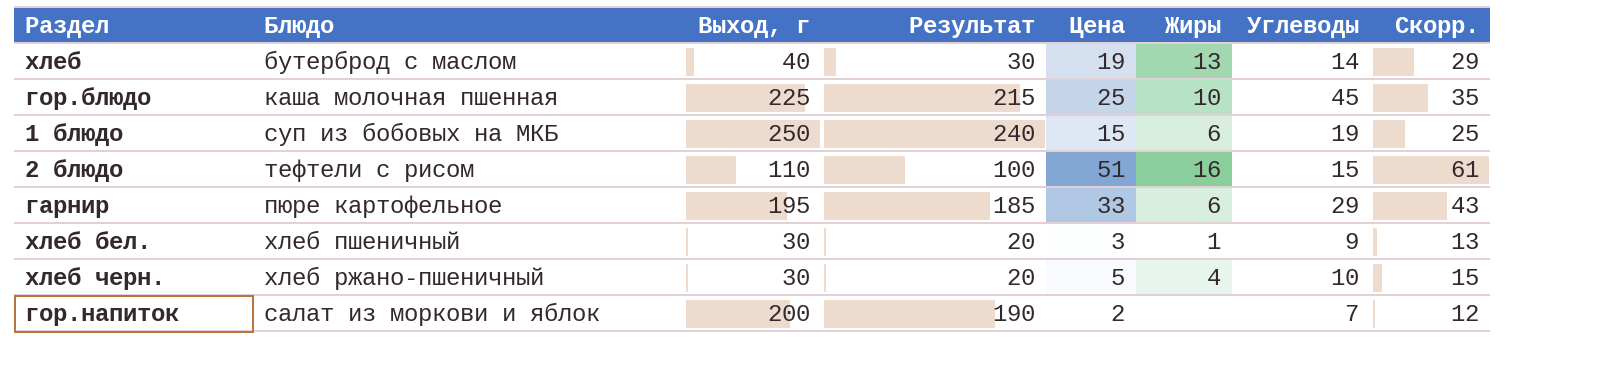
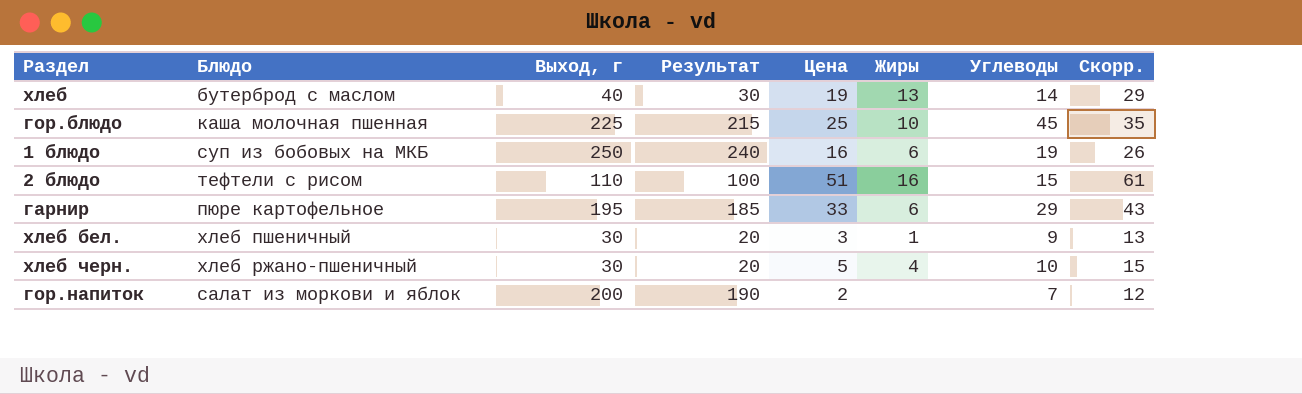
1 блюдо | Цена: 15 -> 16
1 блюдо | Скорр.: 25 -> 26

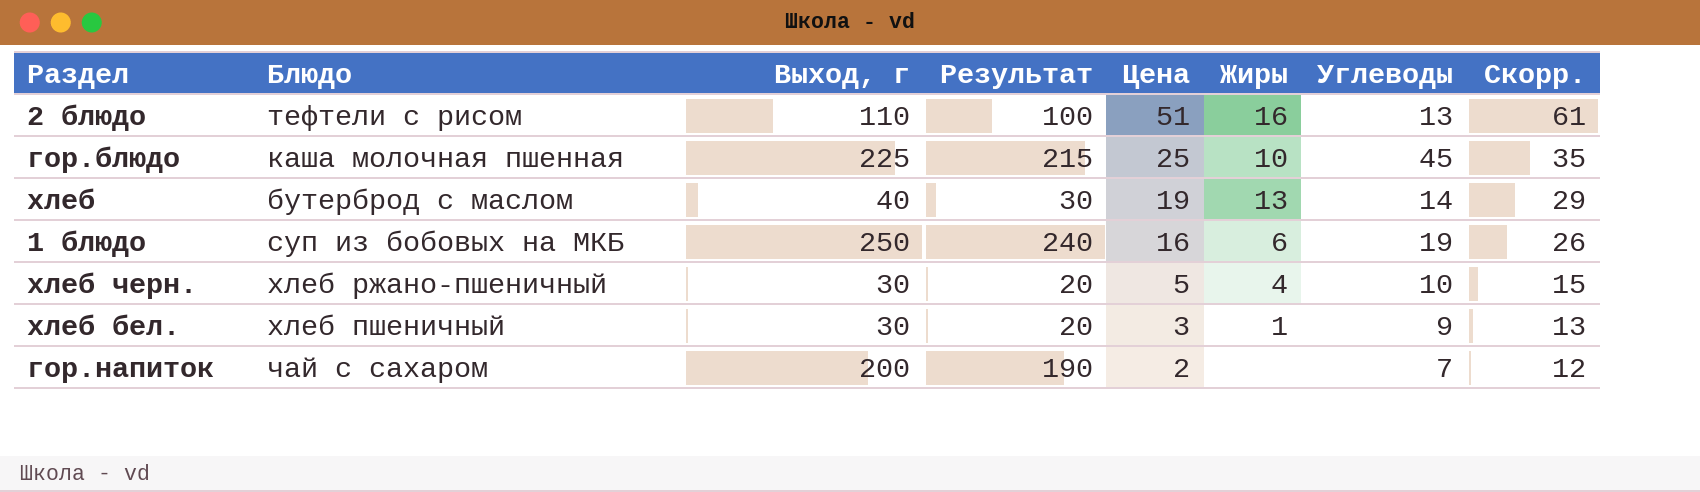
row order: none -> Цена descending
row гарнир: пюре картофельное | 195 | 185 | 33 | 6 | 29 | 43 -> none
2 блюдо | Углеводы: 15 -> 13
гор.напиток | Блюдо: салат из моркови и яблок -> чай с сахаром

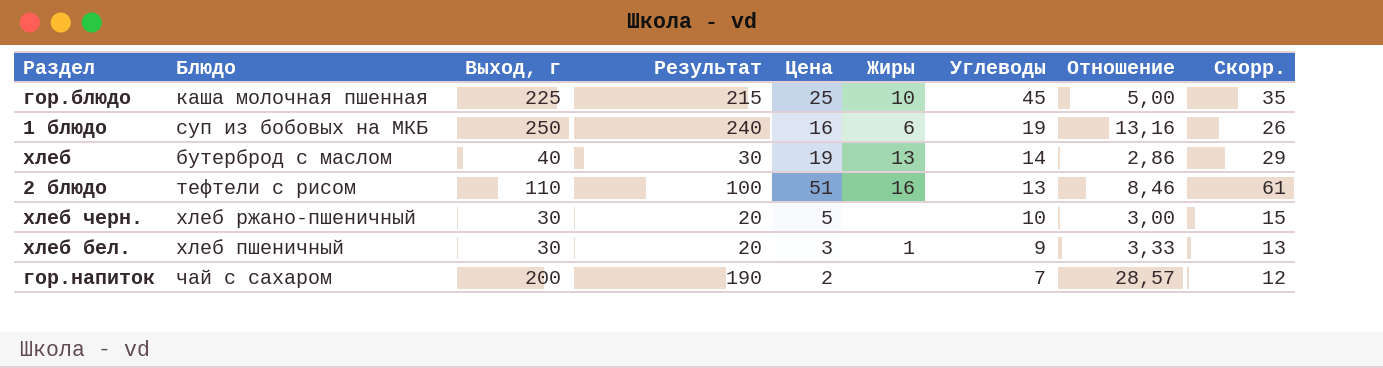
row order: Цена descending -> Углеводы descending
column Отношение | formula: none -> [Выход, г] / [Углеводы]
хлеб черн. | Жиры: 4 -> none

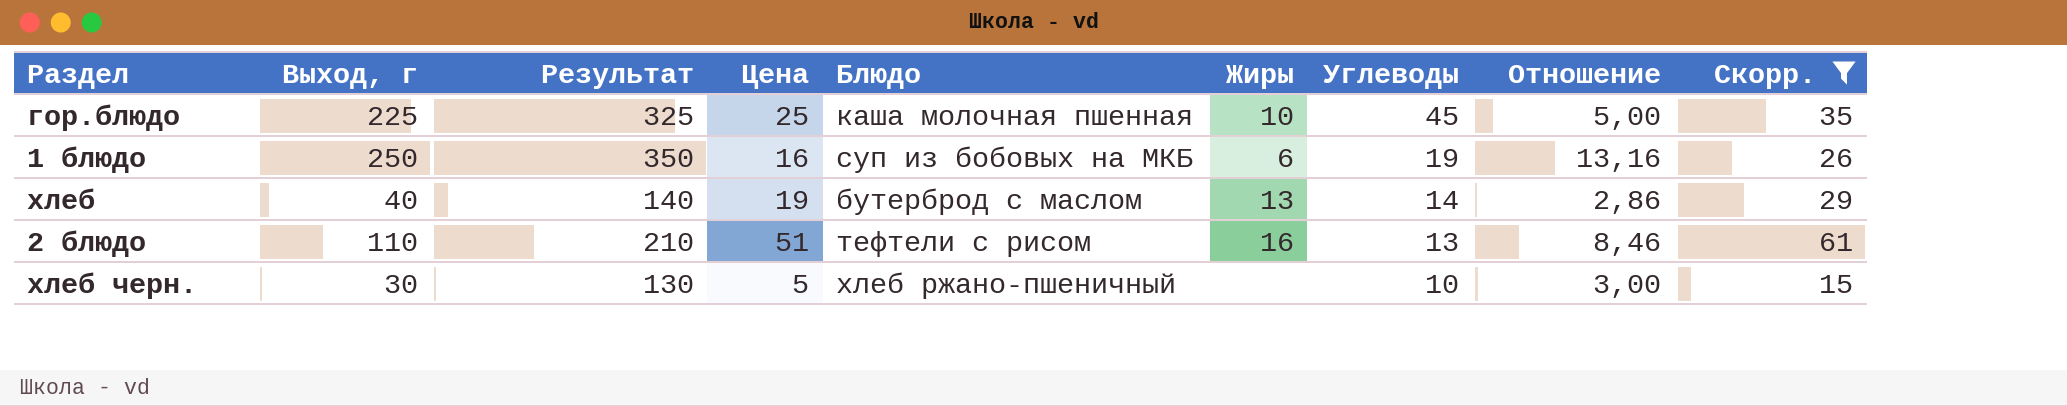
filter: none -> Скорр. >= 15
column Результат | formula: [Выход, г] - 10 -> [Выход, г] + 100
column Блюдо | position: 2 -> 5

